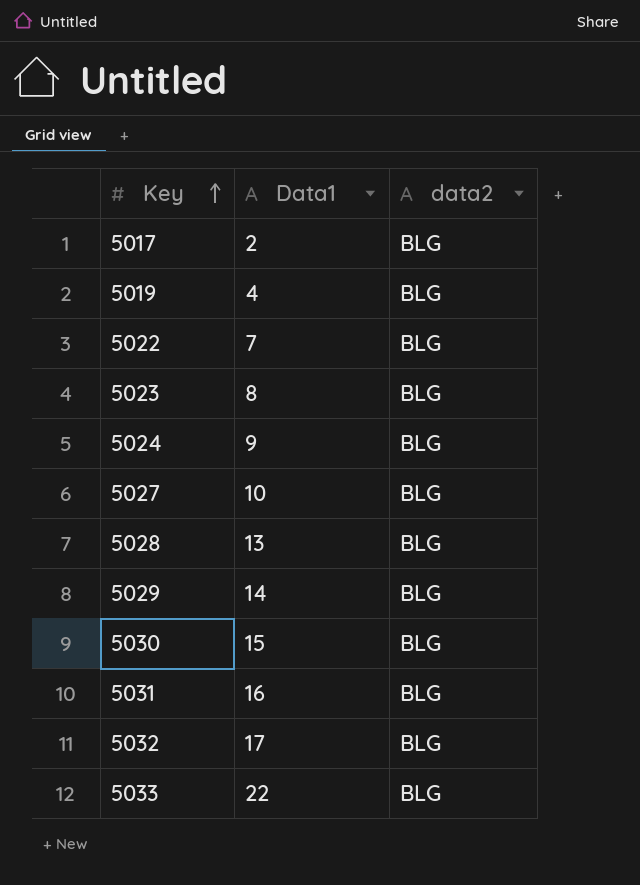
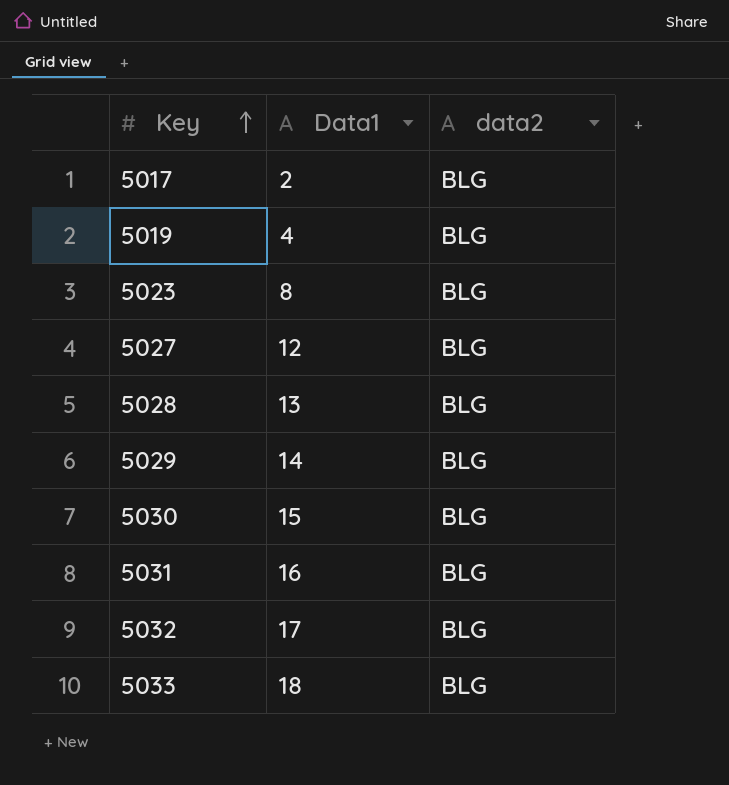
row 5022: 7 | BLG -> none
row 5024: 9 | BLG -> none
5027 | Data1: 10 -> 12
5033 | Data1: 22 -> 18

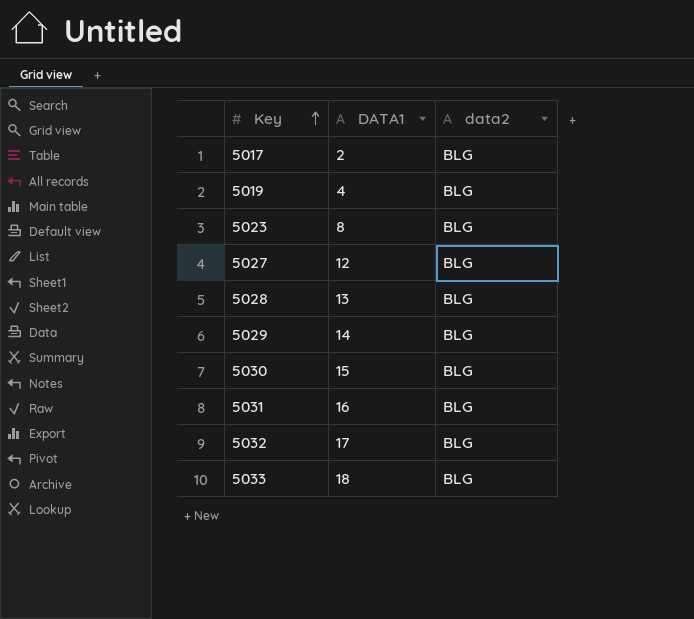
column name: Data1 -> DATA1

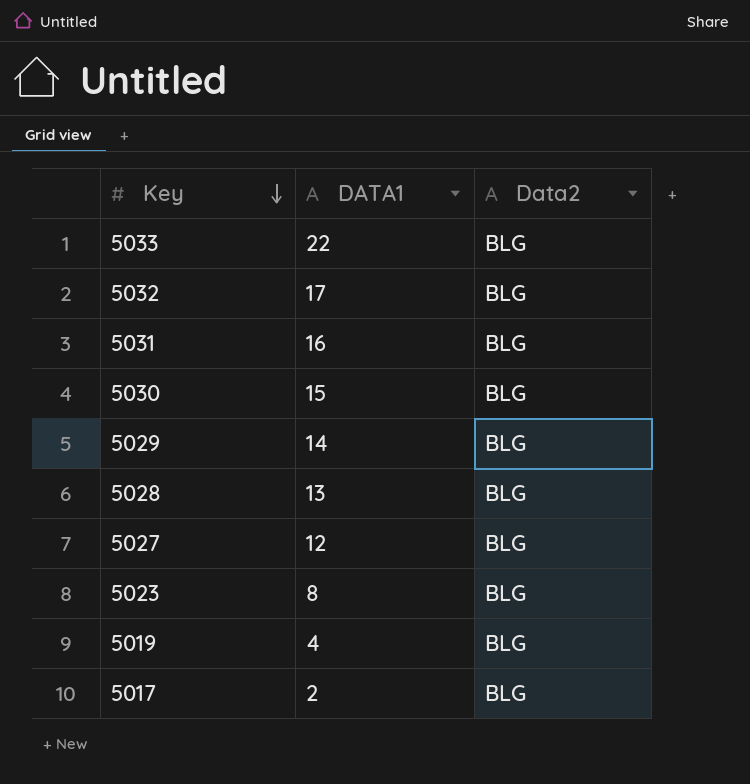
row order: Key ascending -> Key descending
column name: data2 -> Data2
5033 | DATA1: 18 -> 22

